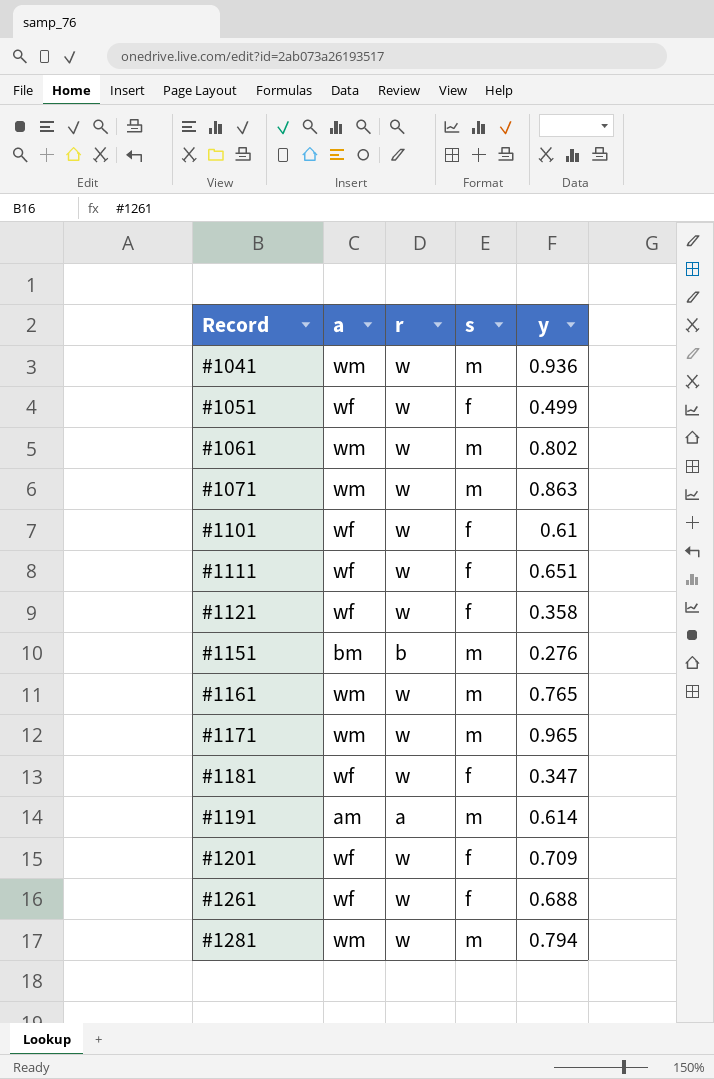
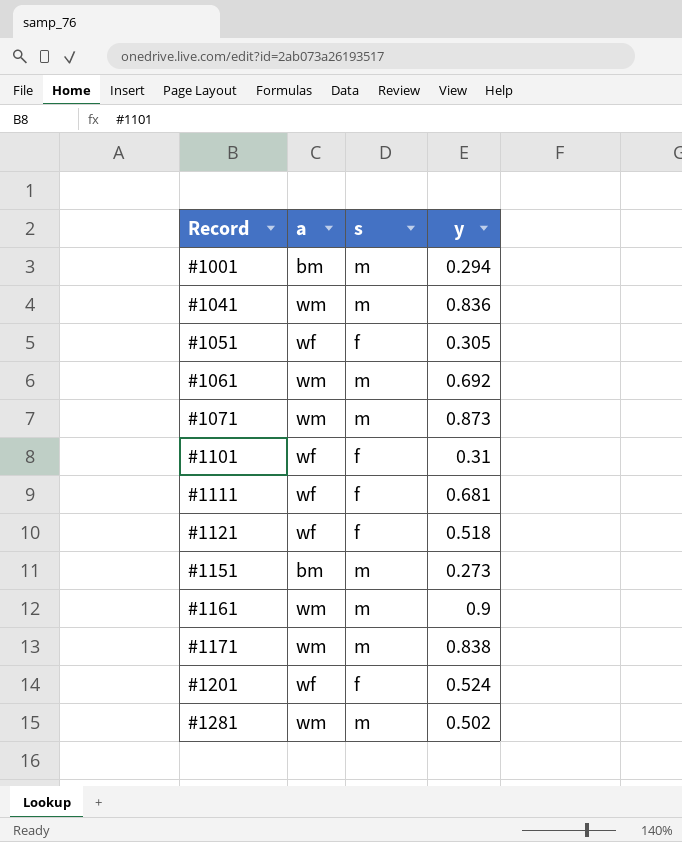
column r | position: 3 -> none
row #1181: wf | w | f | 0.347 -> none
row #1191: am | a | m | 0.614 -> none
row #1261: wf | w | f | 0.688 -> none
row #1001: none -> bm | m | 0.294
#1041 | y: 0.936 -> 0.836
#1051 | y: 0.499 -> 0.305
#1061 | y: 0.802 -> 0.692
#1071 | y: 0.863 -> 0.873
#1101 | y: 0.61 -> 0.31
#1111 | y: 0.651 -> 0.681
#1121 | y: 0.358 -> 0.518
#1151 | y: 0.276 -> 0.273
#1161 | y: 0.765 -> 0.9
#1171 | y: 0.965 -> 0.838
#1201 | y: 0.709 -> 0.524
#1281 | y: 0.794 -> 0.502

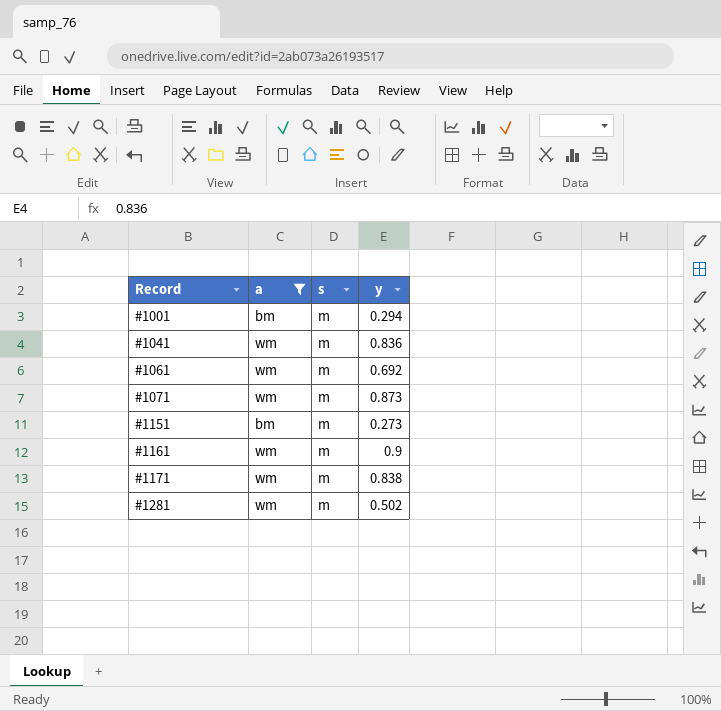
filter: none -> a != wf

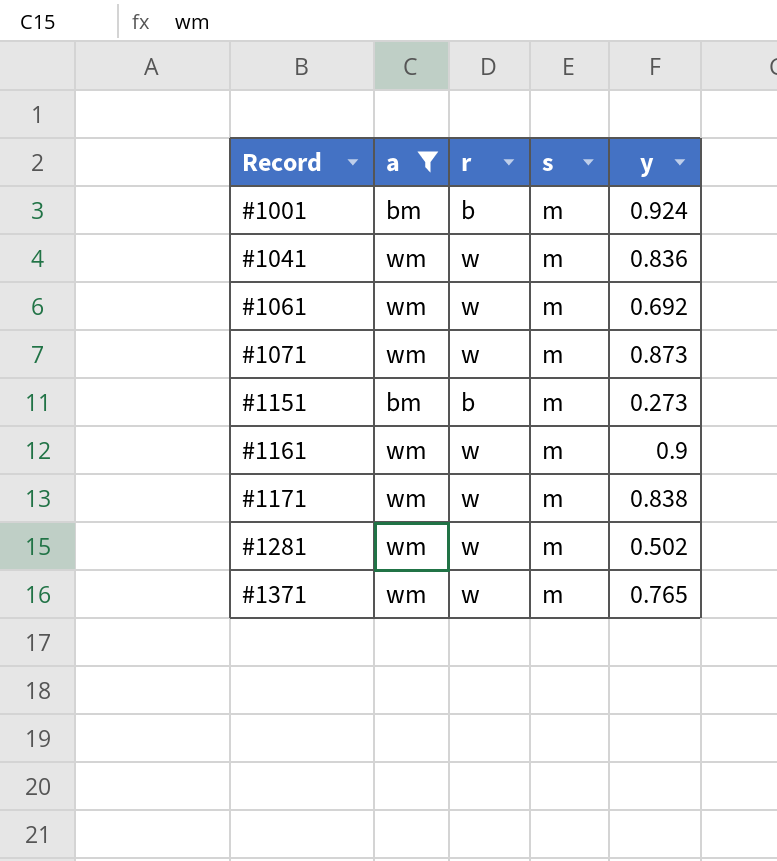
column r | position: none -> 3
#1001 | y: 0.294 -> 0.924
row #1371: none -> wm | w | m | 0.765

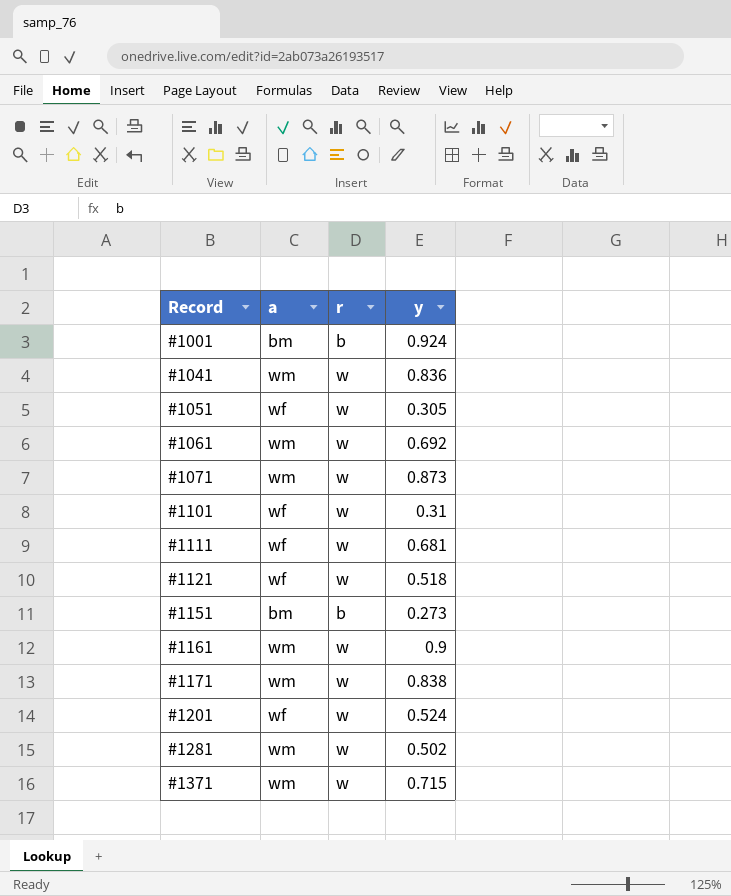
filter: a != wf -> none
column s | position: 4 -> none
#1371 | y: 0.765 -> 0.715

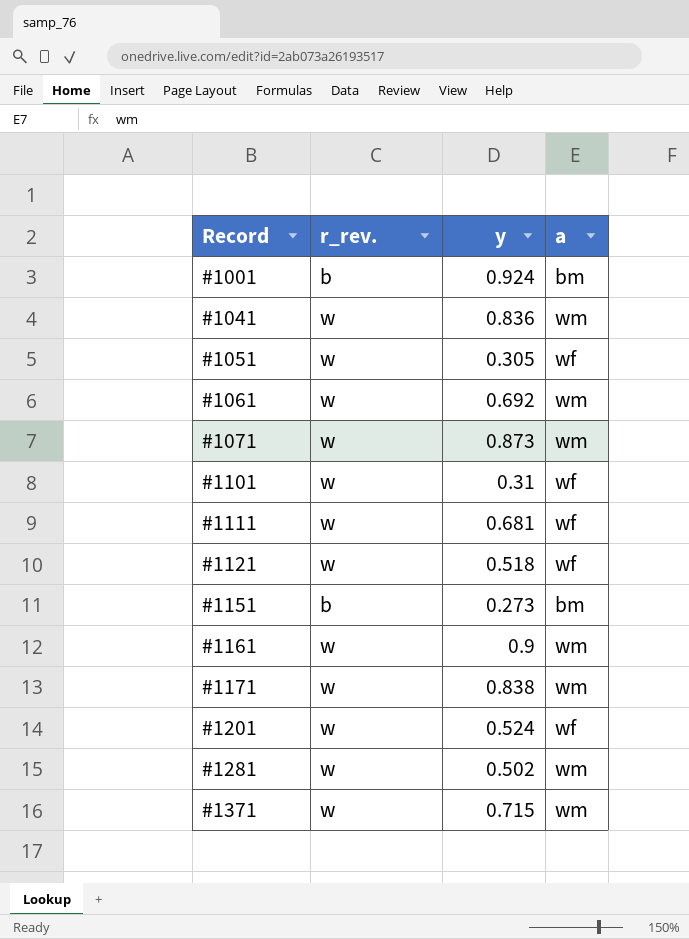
column name: r -> r_rev.
column a | position: 2 -> 4

